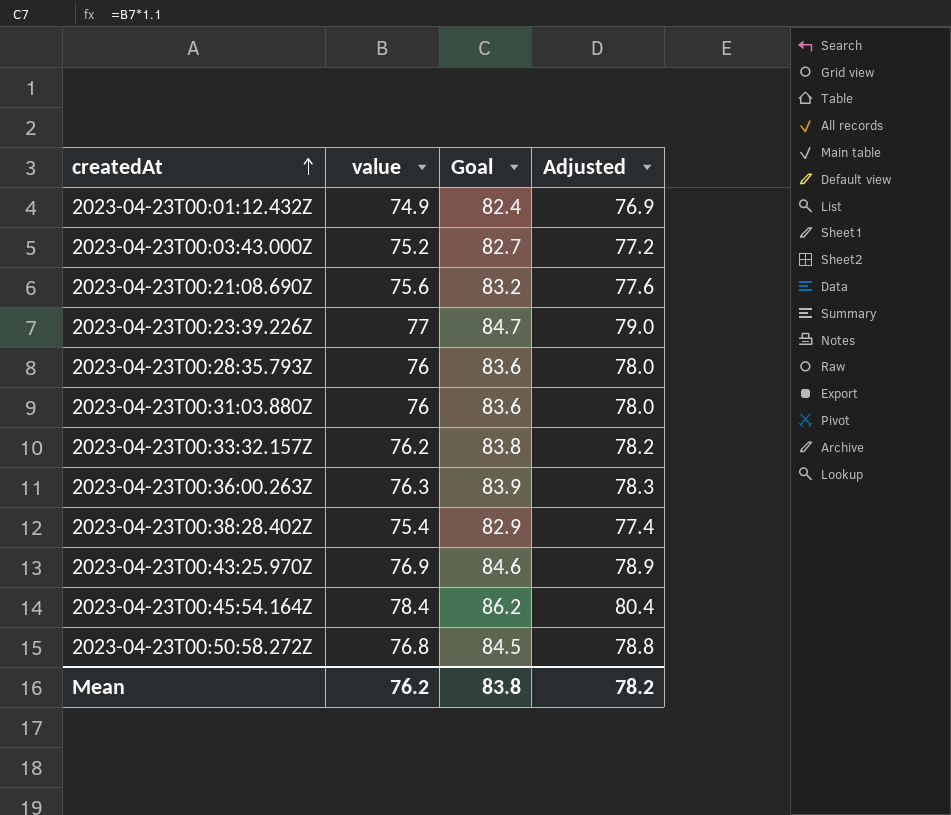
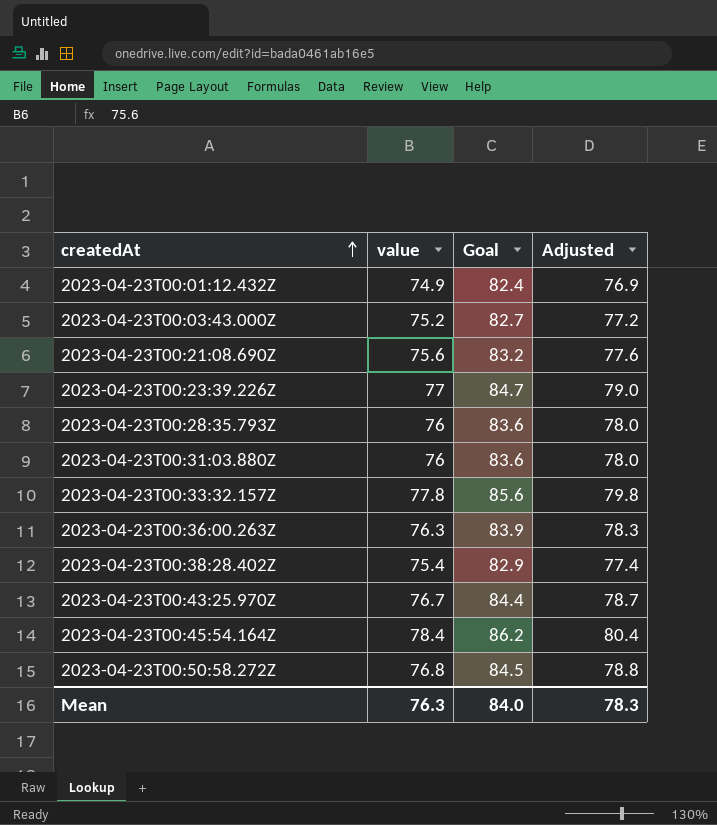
2023-04-23T00:33:32.157Z | value: 76.2 -> 77.8
2023-04-23T00:33:32.157Z | Goal: 83.8 -> 85.6
2023-04-23T00:33:32.157Z | Adjusted: 78.2 -> 79.8
2023-04-23T00:43:25.970Z | value: 76.9 -> 76.7
2023-04-23T00:43:25.970Z | Goal: 84.6 -> 84.4
2023-04-23T00:43:25.970Z | Adjusted: 78.9 -> 78.7
Mean | value: 76.2 -> 76.3
Mean | Goal: 83.8 -> 84.0
Mean | Adjusted: 78.2 -> 78.3

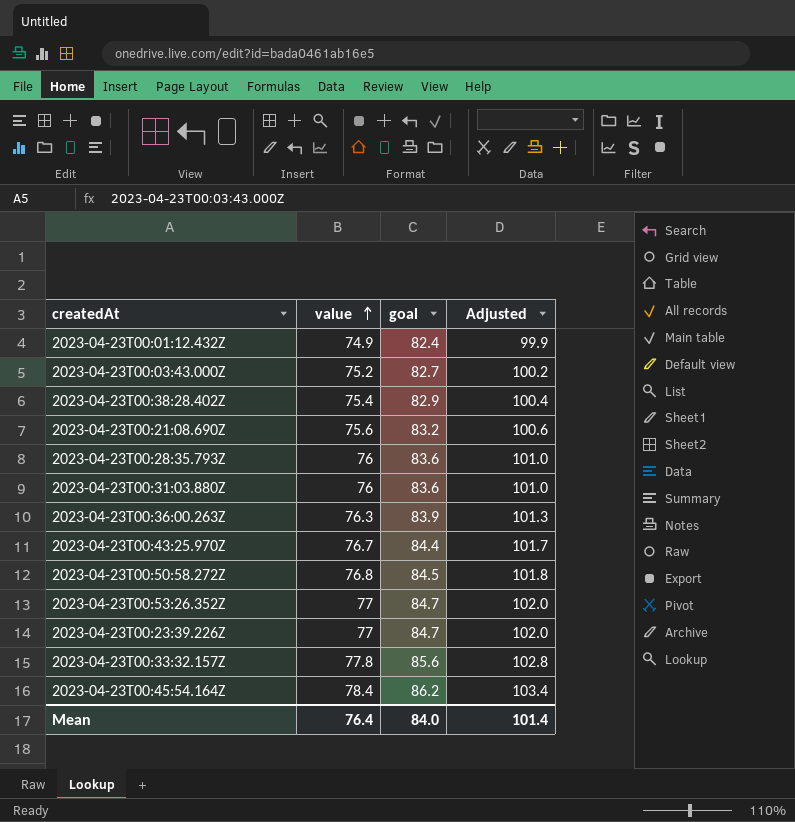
row order: createdAt ascending -> value ascending
column name: Goal -> goal
column Adjusted | formula: [value] + 2 -> [value] + 25
row 2023-04-23T00:53:26.352Z: none -> 77 | 84.7 | 102.0
Mean | value: 76.3 -> 76.4
Mean | Adjusted: 78.3 -> 101.4

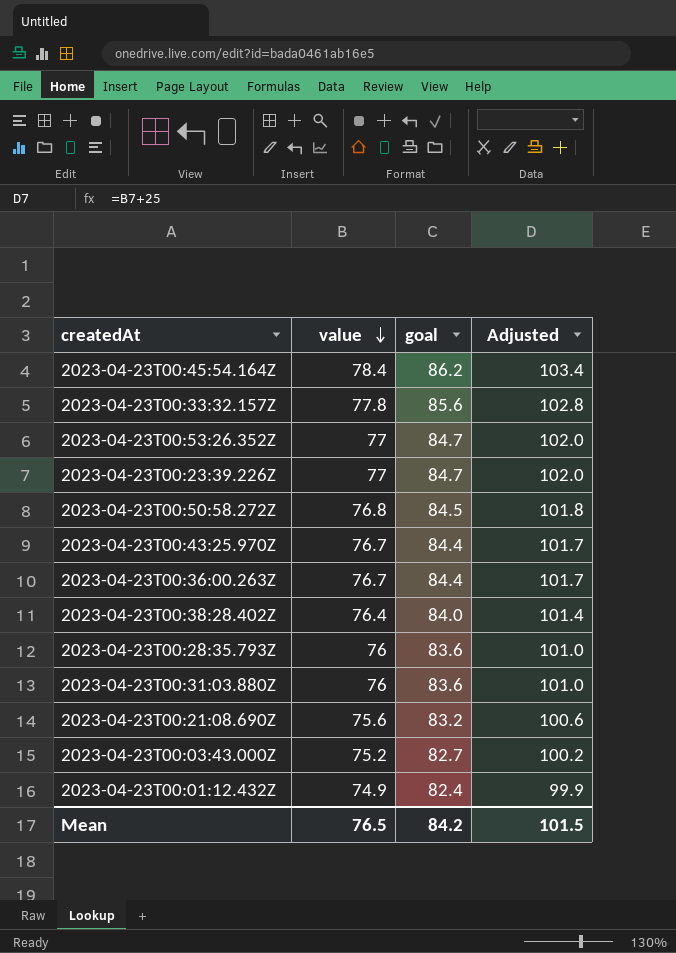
row order: value ascending -> value descending
2023-04-23T00:36:00.263Z | value: 76.3 -> 76.7
2023-04-23T00:36:00.263Z | goal: 83.9 -> 84.4
2023-04-23T00:36:00.263Z | Adjusted: 101.3 -> 101.7
2023-04-23T00:38:28.402Z | value: 75.4 -> 76.4
2023-04-23T00:38:28.402Z | goal: 82.9 -> 84.0
2023-04-23T00:38:28.402Z | Adjusted: 100.4 -> 101.4
Mean | value: 76.4 -> 76.5
Mean | goal: 84.0 -> 84.2
Mean | Adjusted: 101.4 -> 101.5

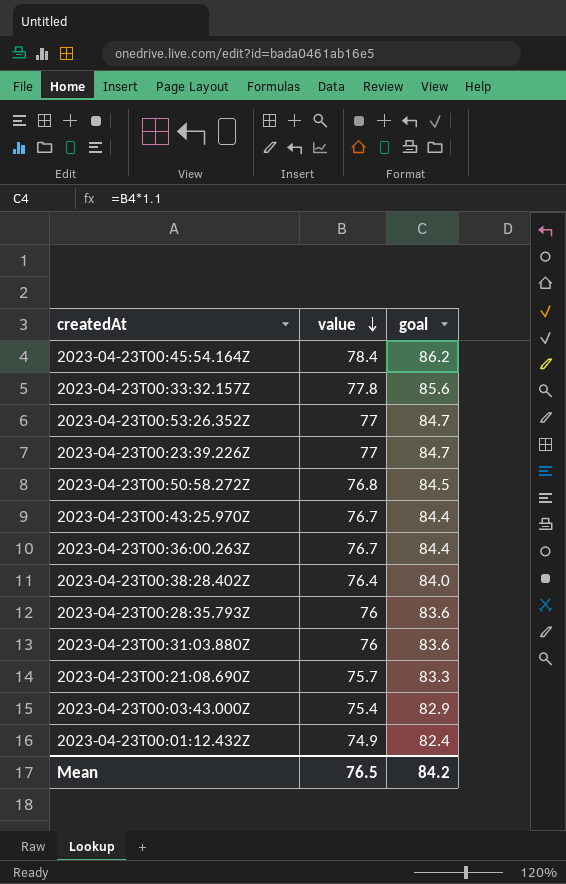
column Adjusted | formula: [value] + 25 -> none
2023-04-23T00:21:08.690Z | value: 75.6 -> 75.7
2023-04-23T00:21:08.690Z | goal: 83.2 -> 83.3
2023-04-23T00:03:43.000Z | value: 75.2 -> 75.4
2023-04-23T00:03:43.000Z | goal: 82.7 -> 82.9

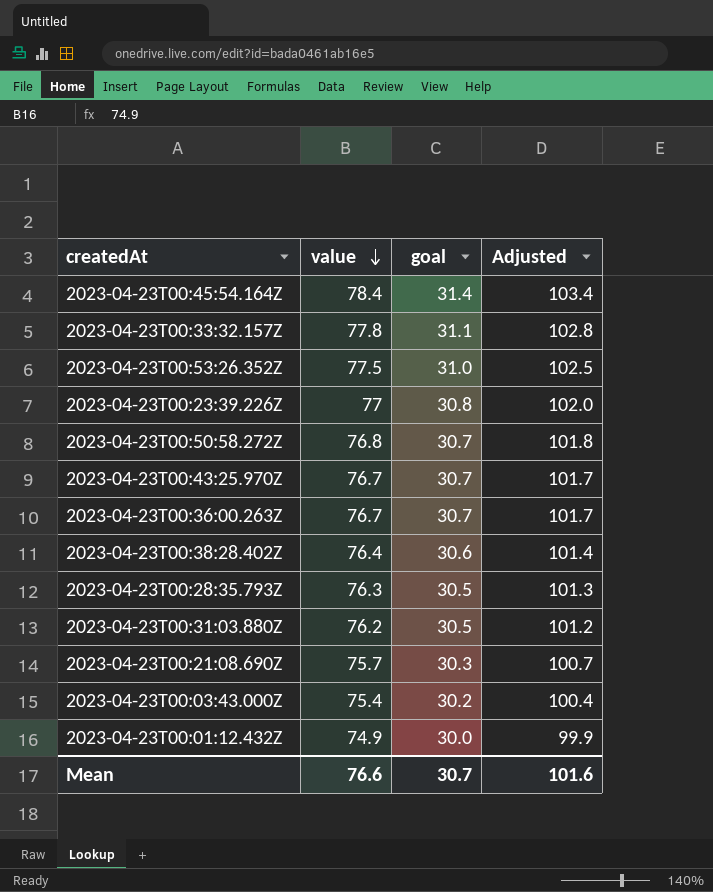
column goal | formula: [value] * 1.1 -> [value] * 0.4
column Adjusted | formula: none -> [value] + 25
2023-04-23T00:53:26.352Z | value: 77 -> 77.5
2023-04-23T00:28:35.793Z | value: 76 -> 76.3
2023-04-23T00:31:03.880Z | value: 76 -> 76.2
Mean | value: 76.5 -> 76.6
Mean | goal: 84.2 -> 30.7

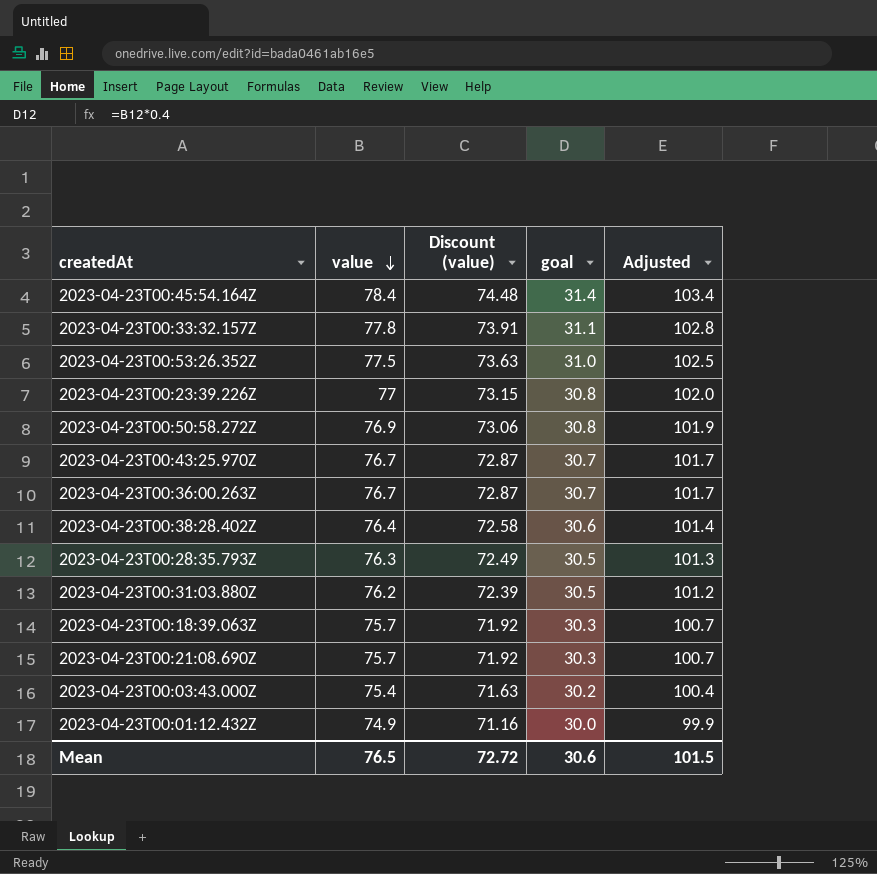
column Discount (value) | formula: none -> [value] * 0.95
2023-04-23T00:50:58.272Z | value: 76.8 -> 76.9
2023-04-23T00:50:58.272Z | goal: 30.7 -> 30.8
2023-04-23T00:50:58.272Z | Adjusted: 101.8 -> 101.9
row 2023-04-23T00:18:39.063Z: none -> 75.7 | 71.92 | 30.3 | 100.7
Mean | value: 76.6 -> 76.5
Mean | goal: 30.7 -> 30.6
Mean | Adjusted: 101.6 -> 101.5

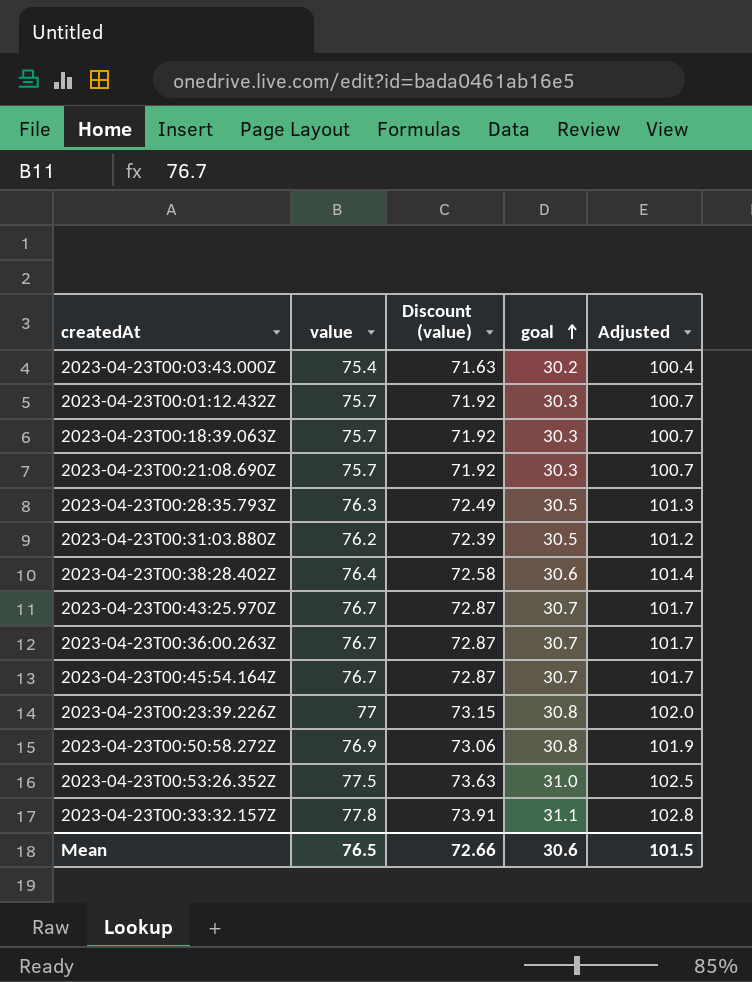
row order: value descending -> goal ascending
2023-04-23T00:01:12.432Z | value: 74.9 -> 75.7
2023-04-23T00:01:12.432Z | Discount (value): 71.16 -> 71.92
2023-04-23T00:01:12.432Z | goal: 30.0 -> 30.3
2023-04-23T00:01:12.432Z | Adjusted: 99.9 -> 100.7
2023-04-23T00:45:54.164Z | value: 78.4 -> 76.7
2023-04-23T00:45:54.164Z | Discount (value): 74.48 -> 72.87
2023-04-23T00:45:54.164Z | goal: 31.4 -> 30.7
2023-04-23T00:45:54.164Z | Adjusted: 103.4 -> 101.7
Mean | Discount (value): 72.72 -> 72.66

